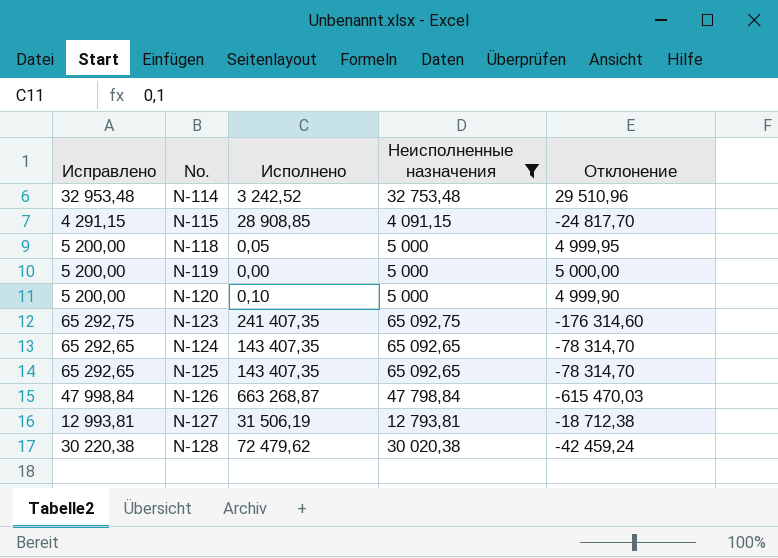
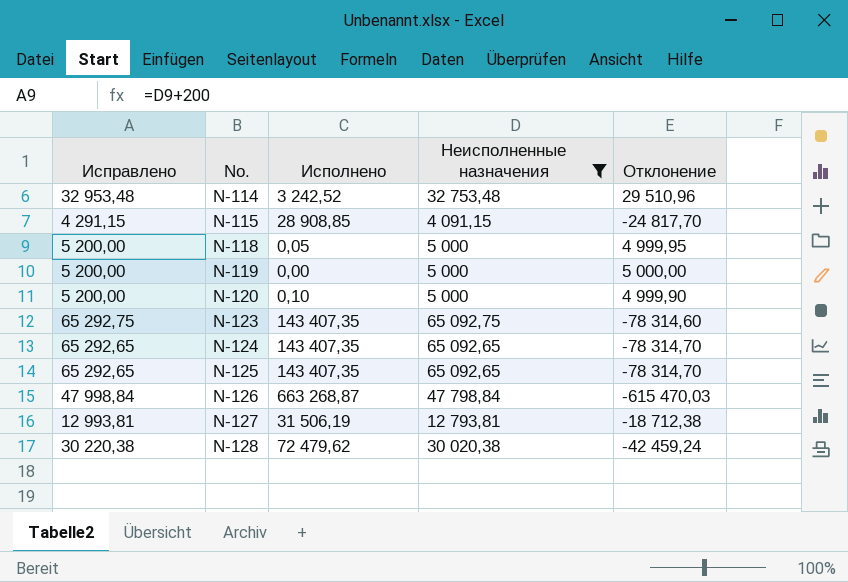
N-123 | Исполнено: 241 407,35 -> 143 407,35
N-123 | Отклонение: -176 314,60 -> -78 314,60

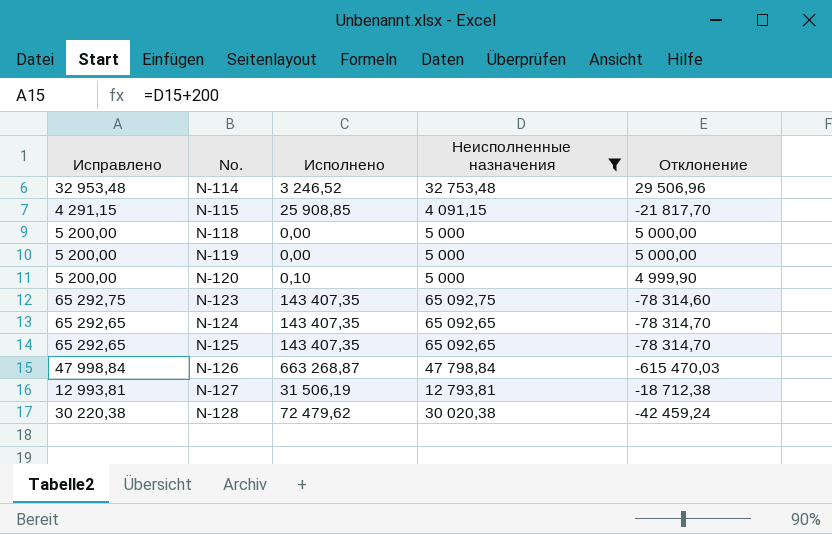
N-114 | Исполнено: 3 242,52 -> 3 246,52
N-114 | Отклонение: 29 510,96 -> 29 506,96
N-115 | Исполнено: 28 908,85 -> 25 908,85
N-115 | Отклонение: -24 817,70 -> -21 817,70
N-118 | Исполнено: 0,05 -> 0,00
N-118 | Отклонение: 4 999,95 -> 5 000,00

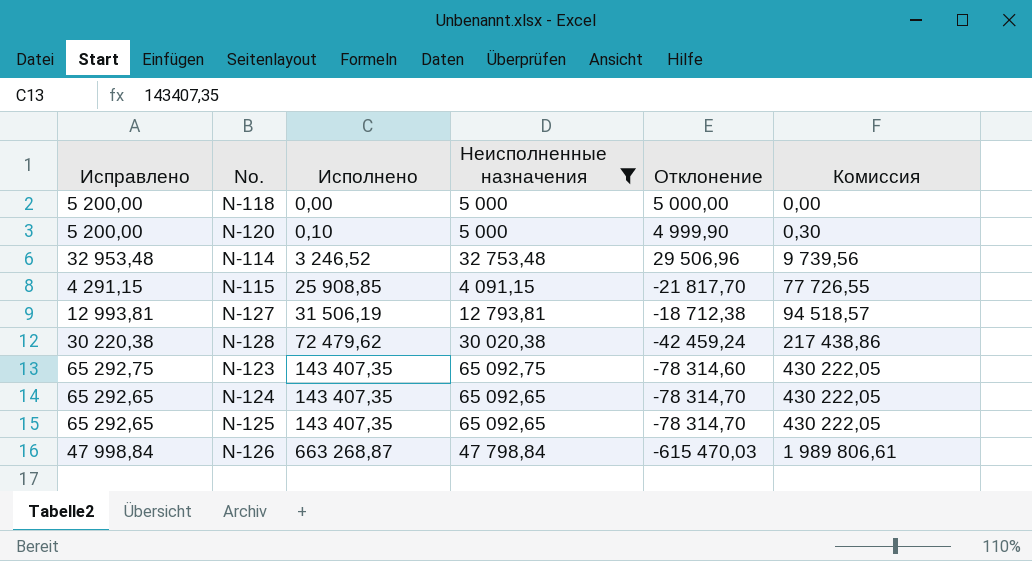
row order: No. ascending -> Исполнено ascending
column Комиссия | formula: none -> [Исполнено] * 3
row N-119: 5 200,00 | 0,00 | 5 000 | 5 000,00 -> none

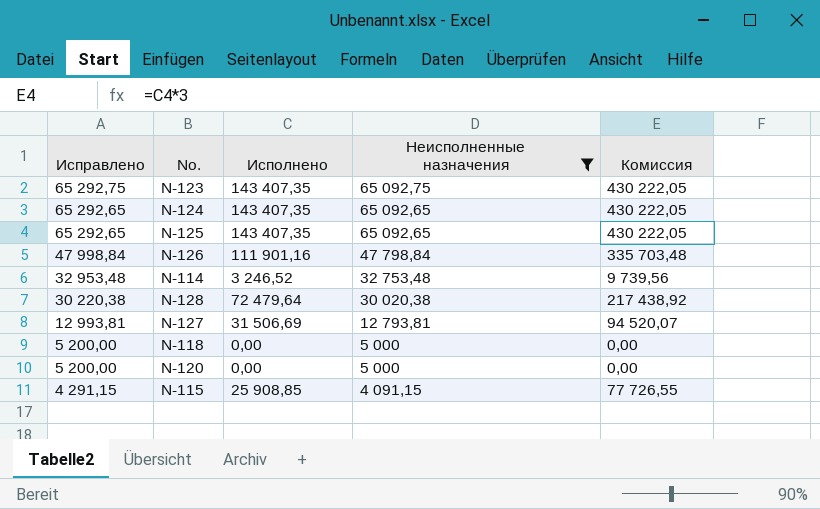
row order: Исполнено ascending -> Исправлено descending
column Отклонение | formula: [Неисполненные назначения] - [Исполнено] -> none
N-126 | Исполнено: 663 268,87 -> 111 901,16
N-126 | Комиссия: 1 989 806,61 -> 335 703,48
N-128 | Исполнено: 72 479,62 -> 72 479,64
N-128 | Комиссия: 217 438,86 -> 217 438,92
N-127 | Исполнено: 31 506,19 -> 31 506,69
N-127 | Комиссия: 94 518,57 -> 94 520,07
N-120 | Исполнено: 0,10 -> 0,00
N-120 | Комиссия: 0,30 -> 0,00

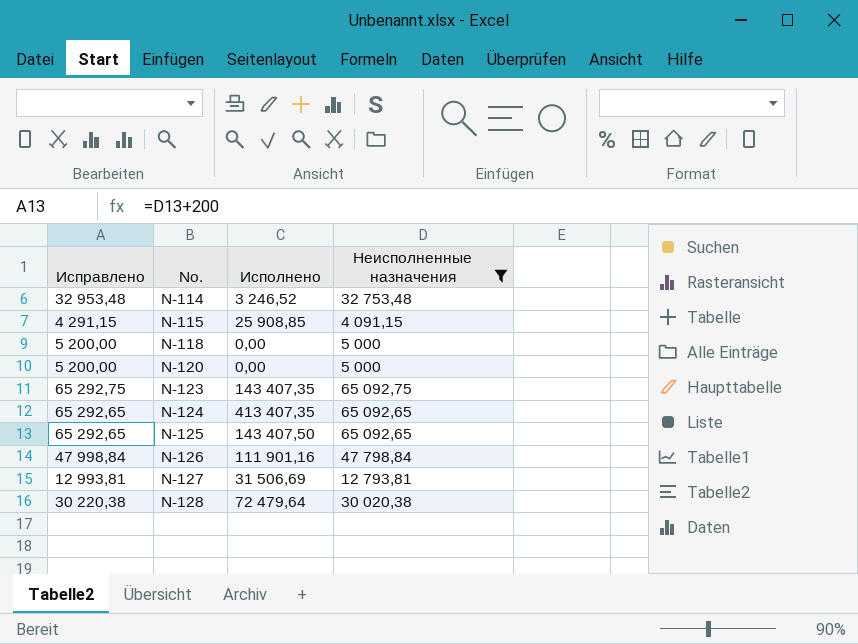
row order: Исправлено descending -> No. ascending
column Комиссия | formula: [Исполнено] * 3 -> none
N-124 | Исполнено: 143 407,35 -> 413 407,35
N-125 | Исполнено: 143 407,35 -> 143 407,50

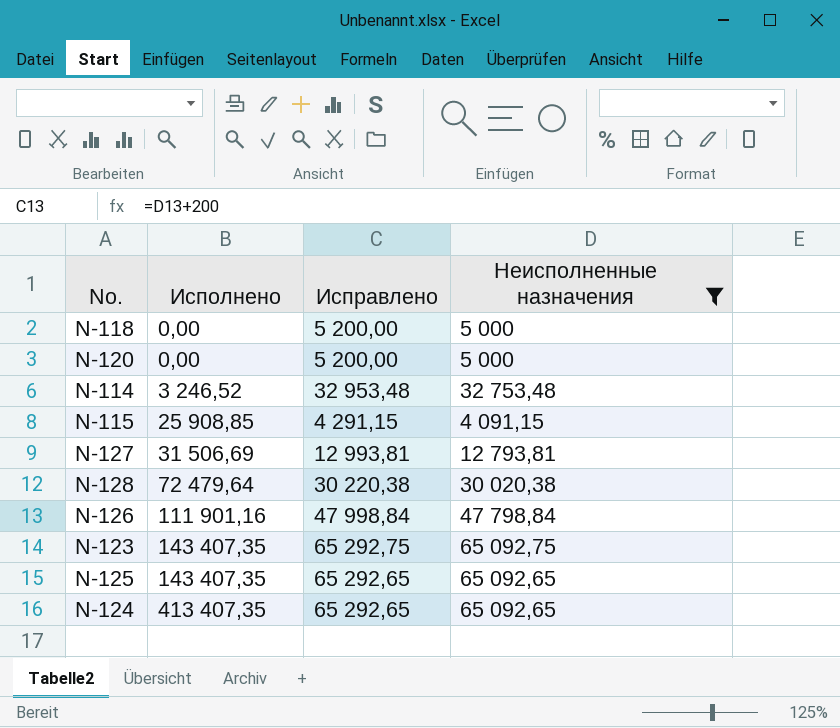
row order: No. ascending -> Исполнено ascending
column Исправлено | position: 1 -> 3
N-125 | Исполнено: 143 407,50 -> 143 407,35

